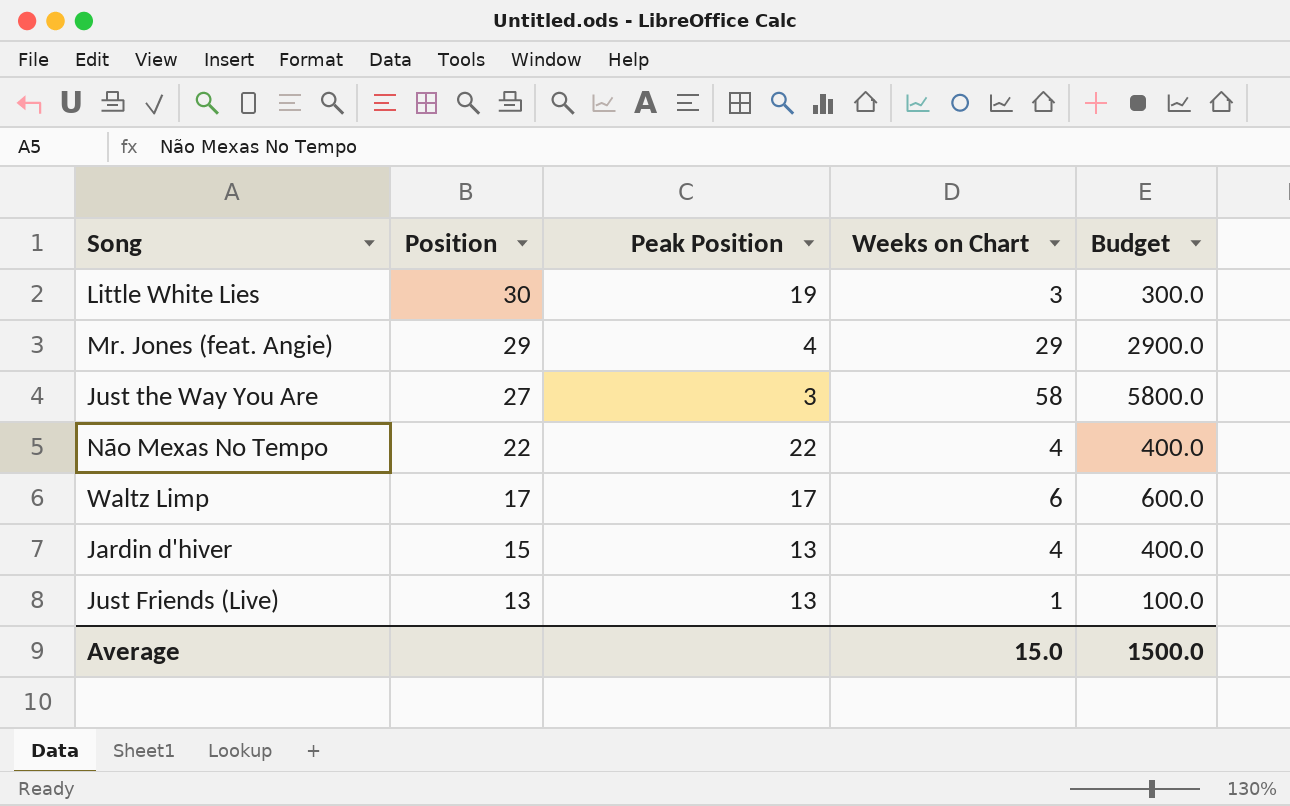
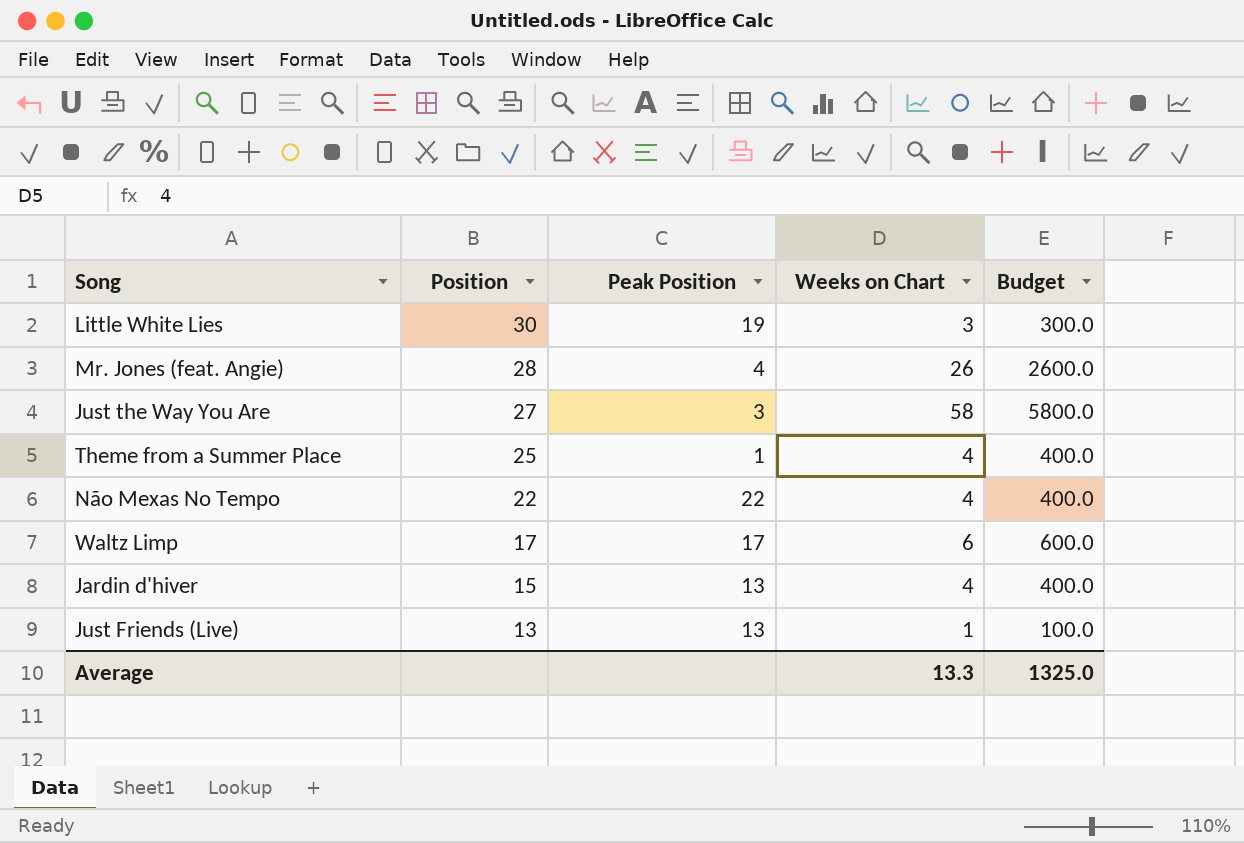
Mr. Jones (feat. Angie) | Position: 29 -> 28
Mr. Jones (feat. Angie) | Weeks on Chart: 29 -> 26
Mr. Jones (feat. Angie) | Budget: 2900.0 -> 2600.0
row Theme from a Summer Place: none -> 25 | 1 | 4 | 400.0
Average | Weeks on Chart: 15.0 -> 13.3
Average | Budget: 1500.0 -> 1325.0

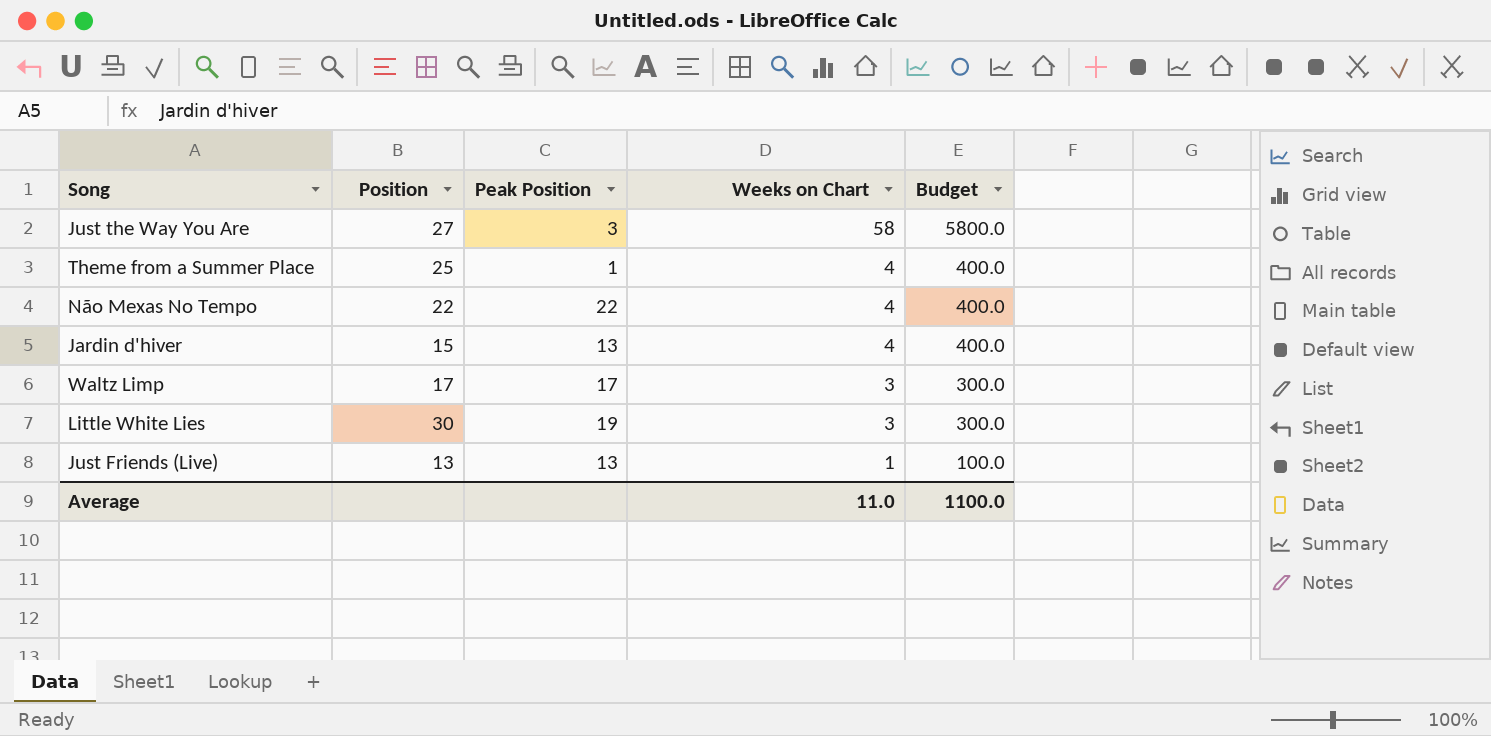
row order: Position descending -> Weeks on Chart descending
row Mr. Jones (feat. Angie): 28 | 4 | 26 | 2600.0 -> none
Waltz Limp | Weeks on Chart: 6 -> 3
Waltz Limp | Budget: 600.0 -> 300.0
Average | Weeks on Chart: 13.3 -> 11.0
Average | Budget: 1325.0 -> 1100.0

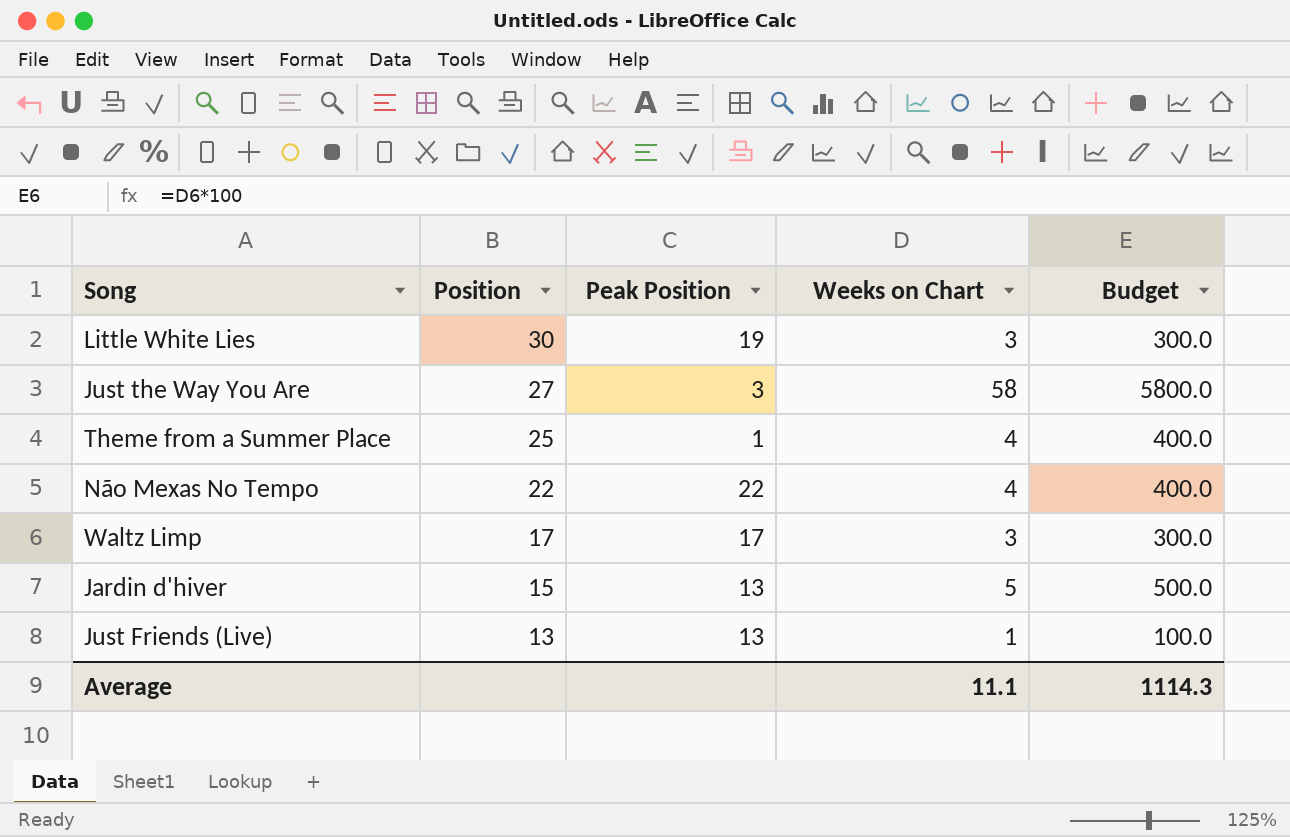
row order: Weeks on Chart descending -> Position descending
Jardin d'hiver | Weeks on Chart: 4 -> 5
Jardin d'hiver | Budget: 400.0 -> 500.0
Average | Weeks on Chart: 11.0 -> 11.1
Average | Budget: 1100.0 -> 1114.3

